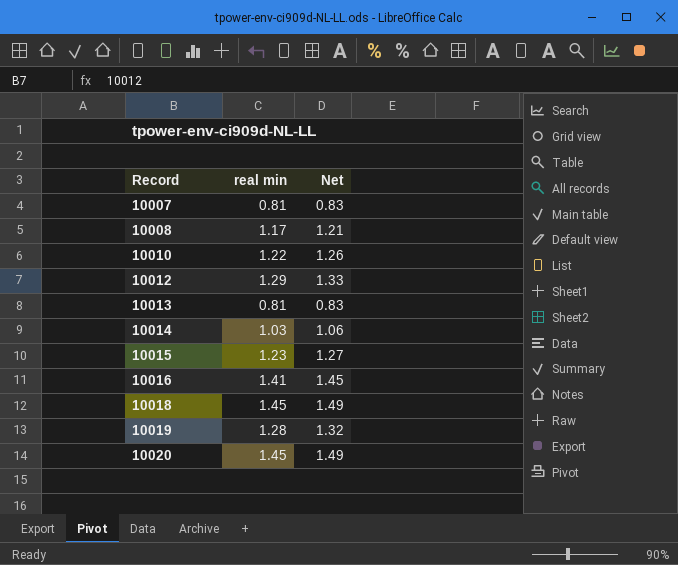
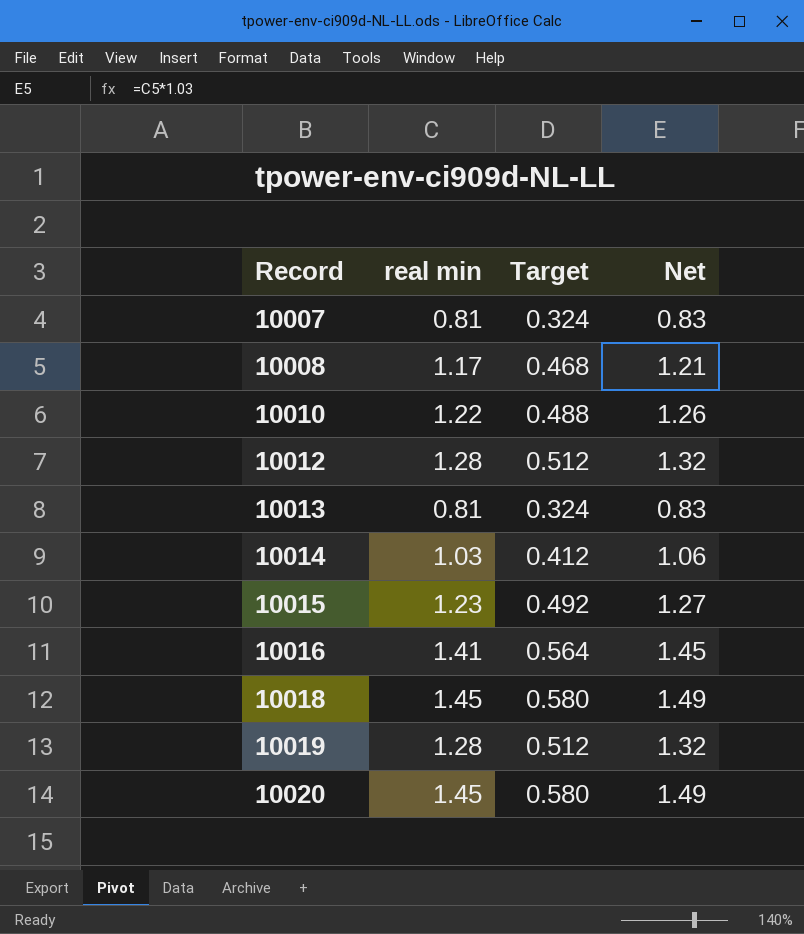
column Target | formula: none -> [real min] * 0.4
10012 | real min: 1.29 -> 1.28
10012 | Net: 1.33 -> 1.32

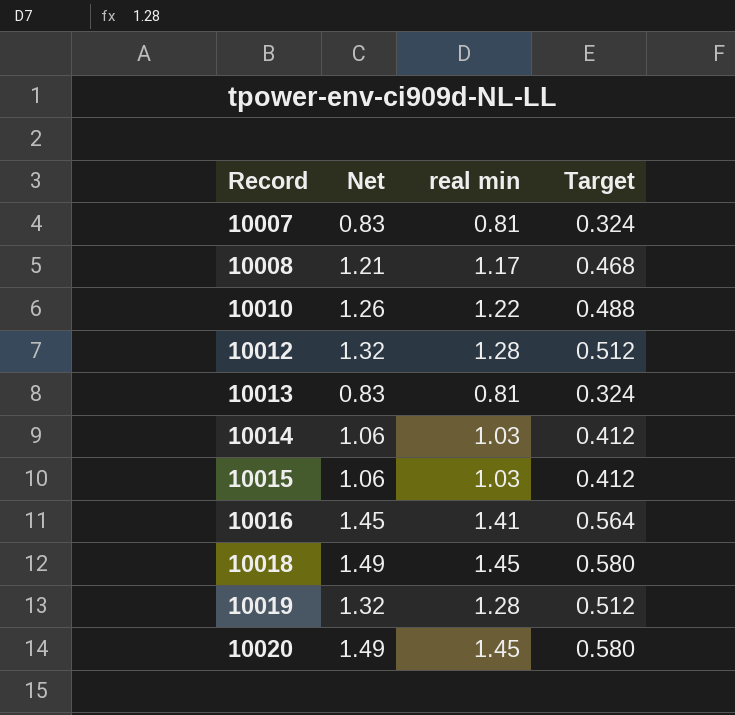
column Net | position: 4 -> 2
10015 | Net: 1.27 -> 1.06
10015 | real min: 1.23 -> 1.03
10015 | Target: 0.492 -> 0.412

